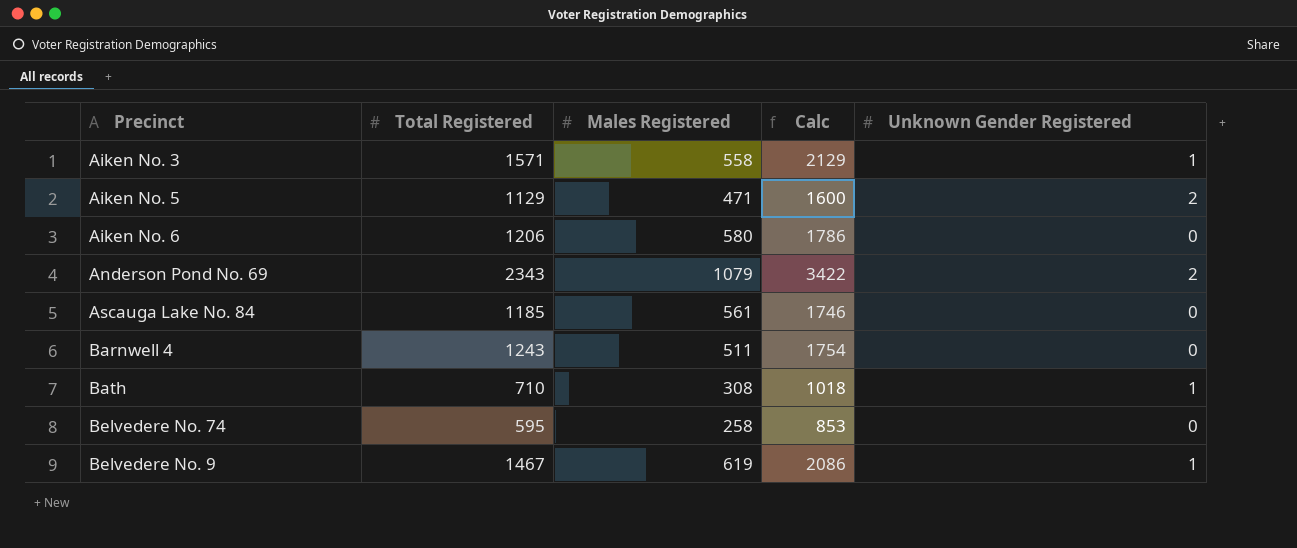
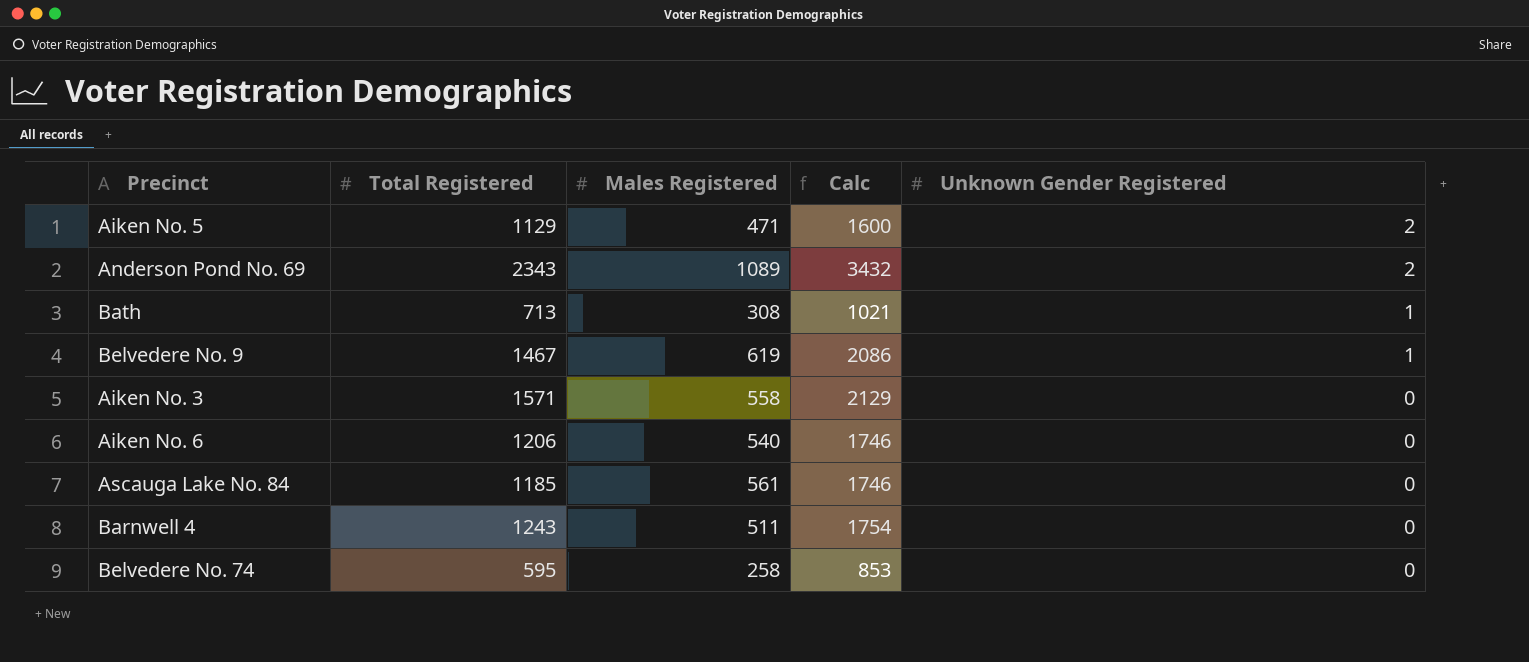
row order: none -> Unknown Gender Registered descending
Anderson Pond No. 69 | Males Registered: 1079 -> 1089
Anderson Pond No. 69 | Calc: 3422 -> 3432
Bath | Total Registered: 710 -> 713
Bath | Calc: 1018 -> 1021
Aiken No. 3 | Unknown Gender Registered: 1 -> 0
Aiken No. 6 | Males Registered: 580 -> 540
Aiken No. 6 | Calc: 1786 -> 1746

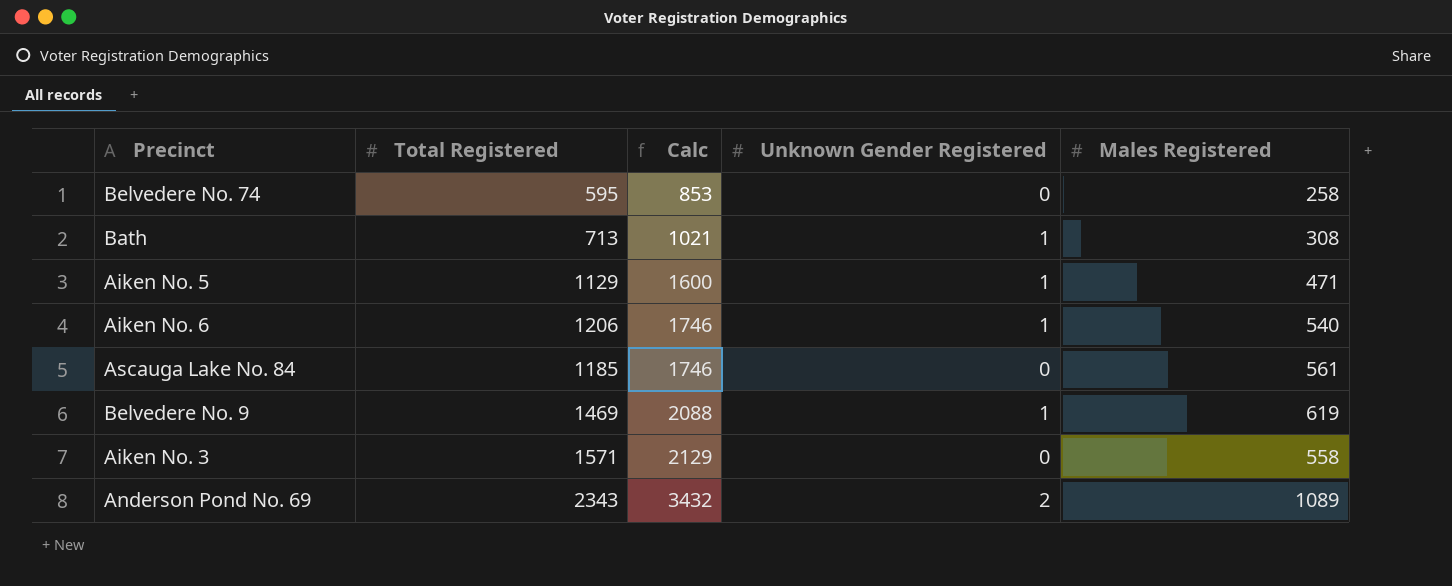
row order: Unknown Gender Registered descending -> Calc ascending
column Males Registered | position: 3 -> 5
row Barnwell 4: 1243 | 511 | 1754 | 0 -> none
Aiken No. 5 | Unknown Gender Registered: 2 -> 1
Aiken No. 6 | Unknown Gender Registered: 0 -> 1
Belvedere No. 9 | Total Registered: 1467 -> 1469
Belvedere No. 9 | Calc: 2086 -> 2088

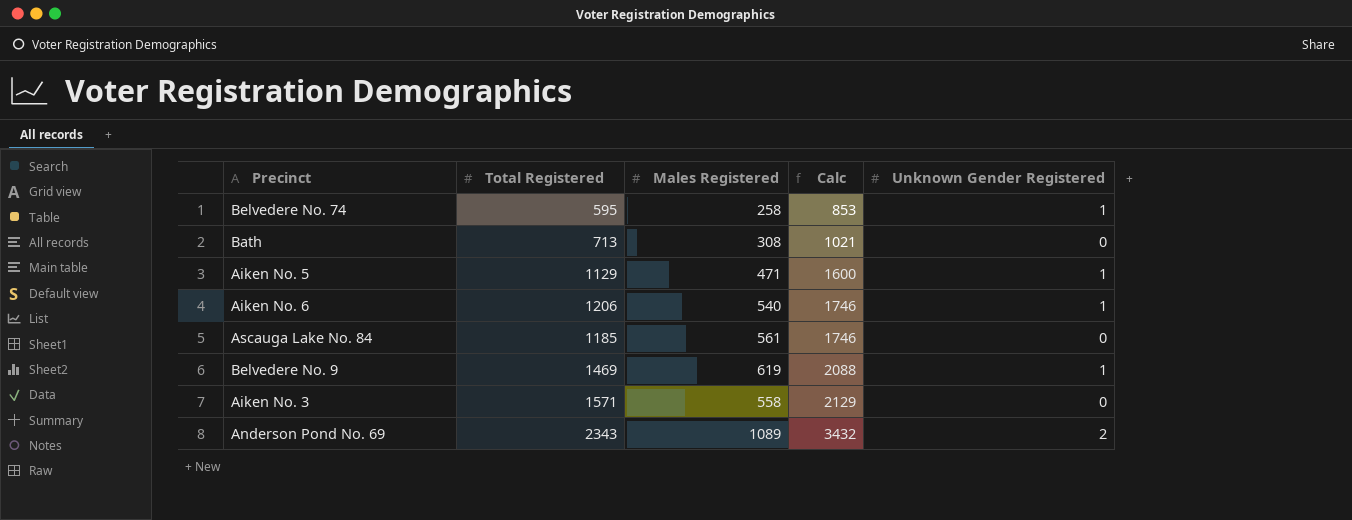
column Males Registered | position: 5 -> 3
Belvedere No. 74 | Unknown Gender Registered: 0 -> 1
Bath | Unknown Gender Registered: 1 -> 0

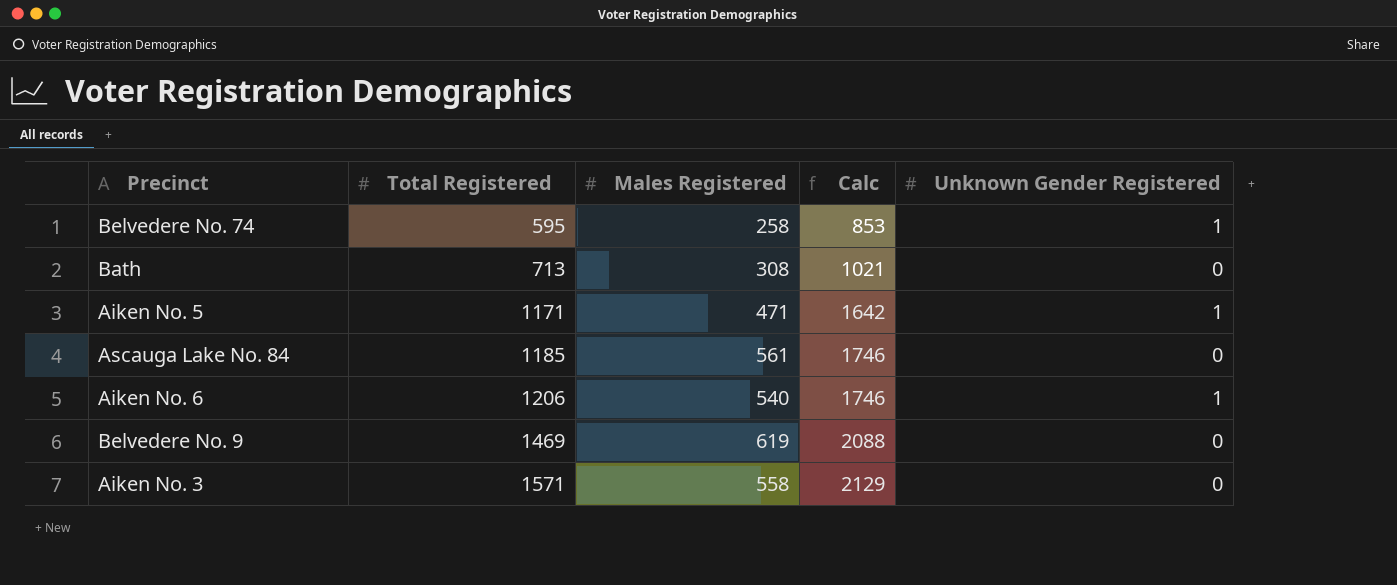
row order: Calc ascending -> Total Registered ascending
row Anderson Pond No. 69: 2343 | 1089 | 3432 | 2 -> none
Aiken No. 5 | Total Registered: 1129 -> 1171
Aiken No. 5 | Calc: 1600 -> 1642
Belvedere No. 9 | Unknown Gender Registered: 1 -> 0

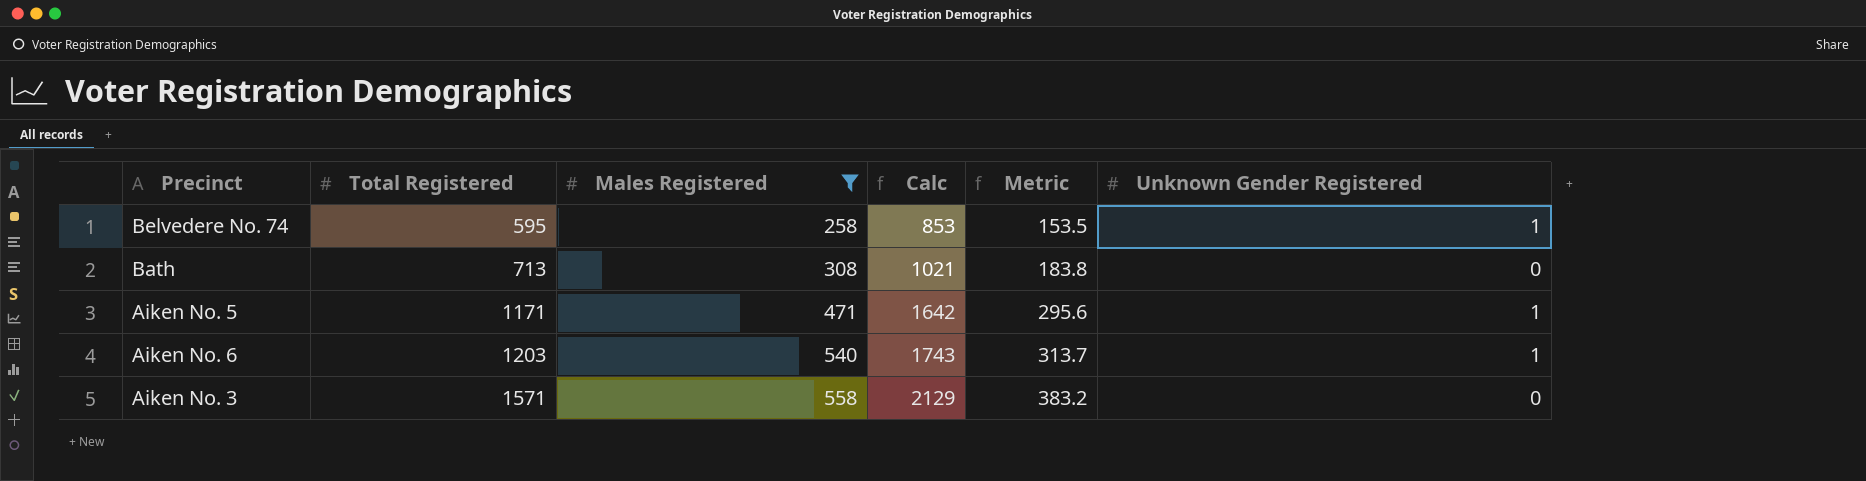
filter: none -> Males Registered <= 558
column Metric | formula: none -> [Calc] * 0.18
Aiken No. 6 | Total Registered: 1206 -> 1203
Aiken No. 6 | Calc: 1746 -> 1743

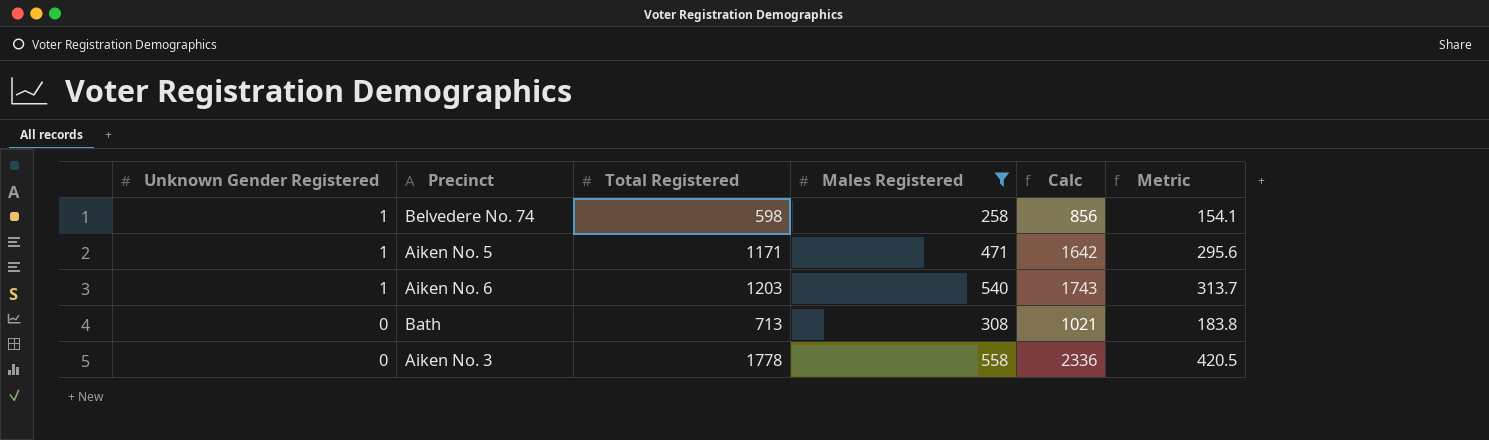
row order: Total Registered ascending -> Unknown Gender Registered descending
column Unknown Gender Registered | position: 6 -> 1
Belvedere No. 74 | Total Registered: 595 -> 598
Belvedere No. 74 | Calc: 853 -> 856
Belvedere No. 74 | Metric: 153.5 -> 154.1
Aiken No. 3 | Total Registered: 1571 -> 1778
Aiken No. 3 | Calc: 2129 -> 2336
Aiken No. 3 | Metric: 383.2 -> 420.5

